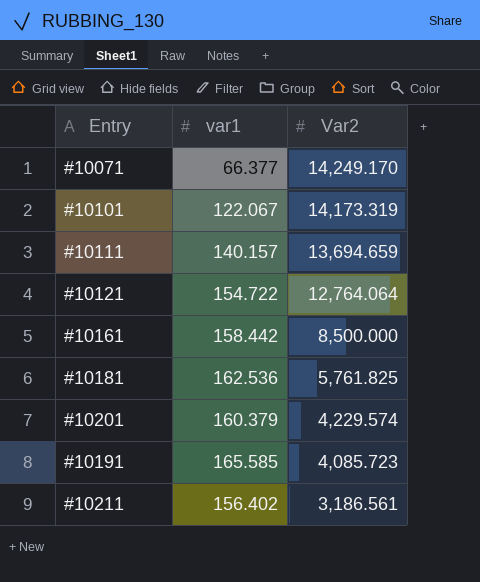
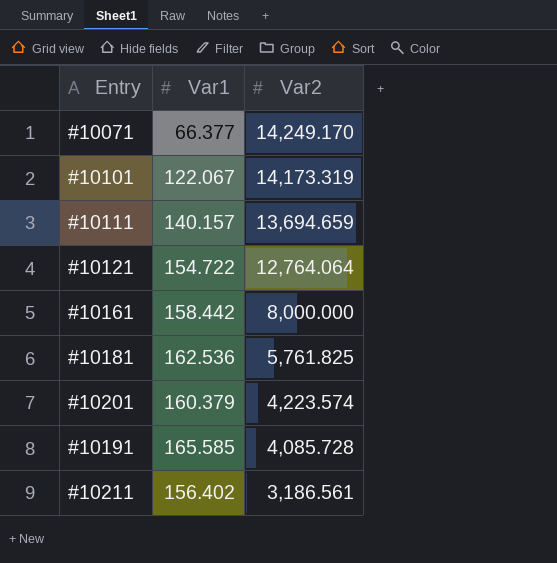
column name: var1 -> Var1
#10161 | Var2: 8,500.000 -> 8,000.000
#10201 | Var2: 4,229.574 -> 4,223.574
#10191 | Var2: 4,085.723 -> 4,085.728

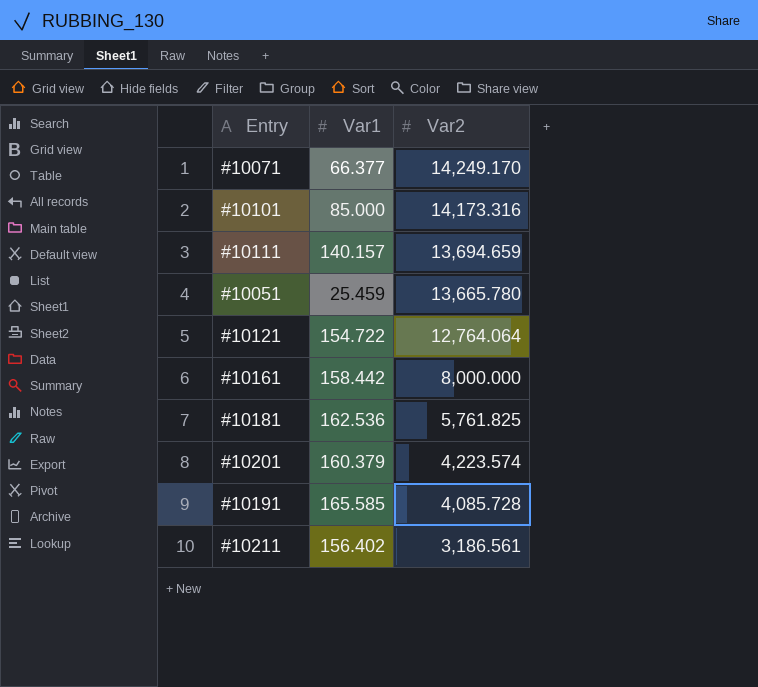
#10101 | Var1: 122.067 -> 85.000
#10101 | Var2: 14,173.319 -> 14,173.316
row #10051: none -> 25.459 | 13,665.780

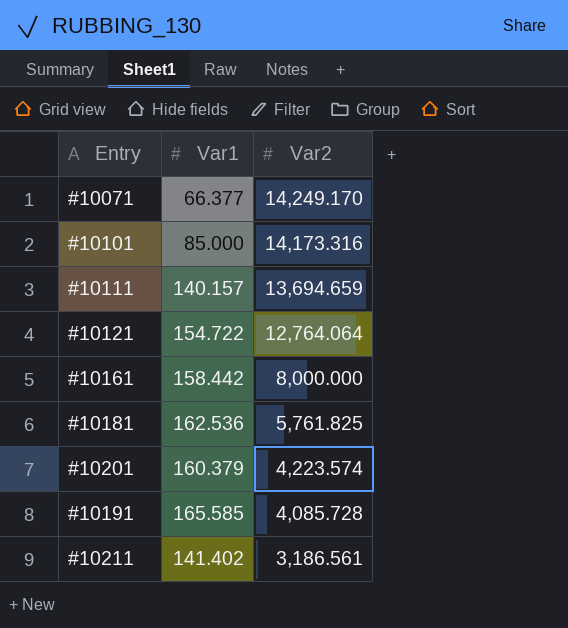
row #10051: 25.459 | 13,665.780 -> none
#10211 | Var1: 156.402 -> 141.402

